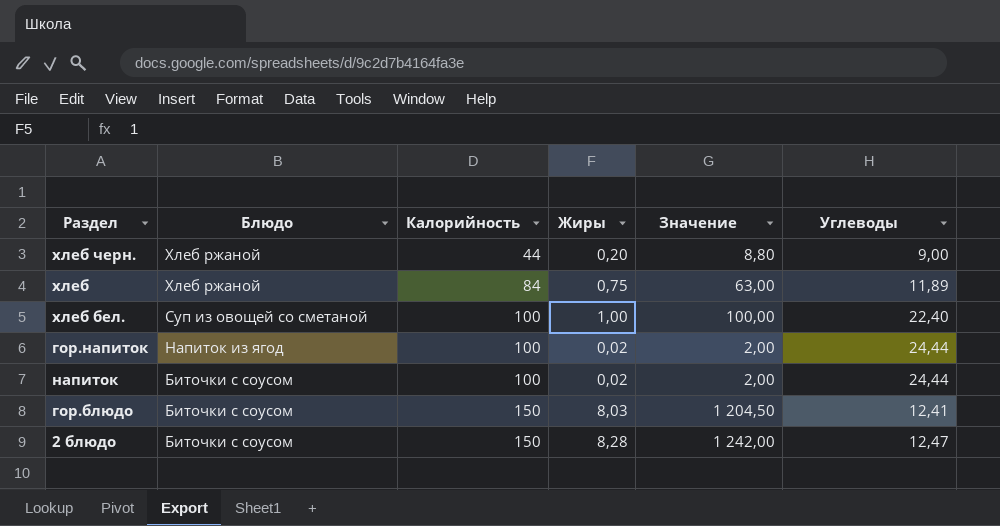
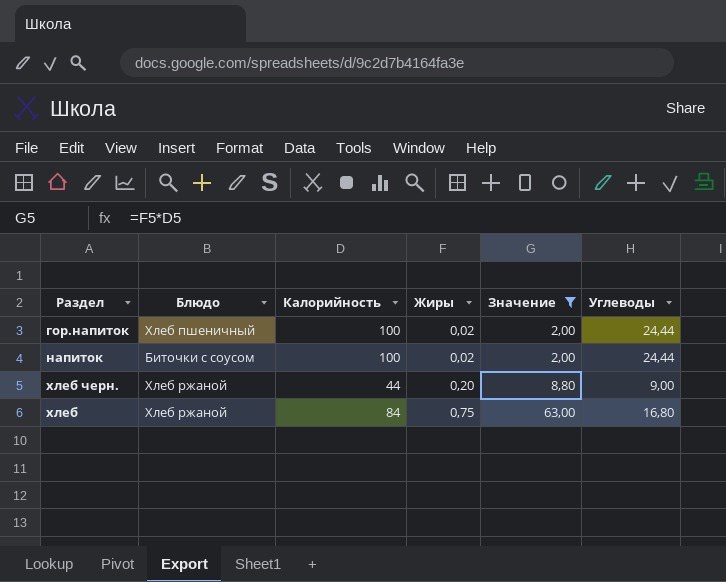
filter: none -> Значение <= 63,00
row order: Блюдо descending -> Жиры ascending
гор.напиток | Блюдо: Напиток из ягод -> Хлеб пшеничный
хлеб | Углеводы: 11,89 -> 16,80

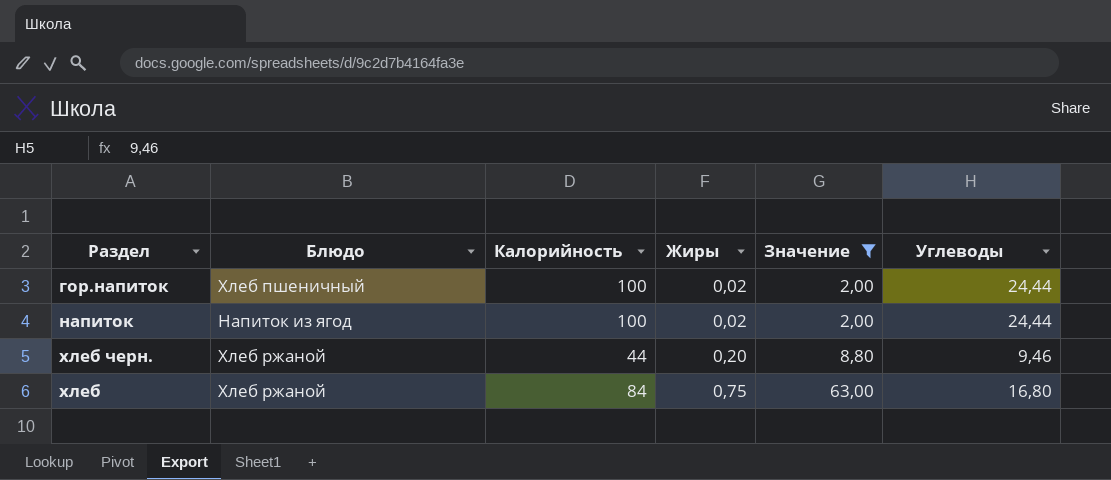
напиток | Блюдо: Биточки с соусом -> Напиток из ягод
хлеб черн. | Углеводы: 9,00 -> 9,46

